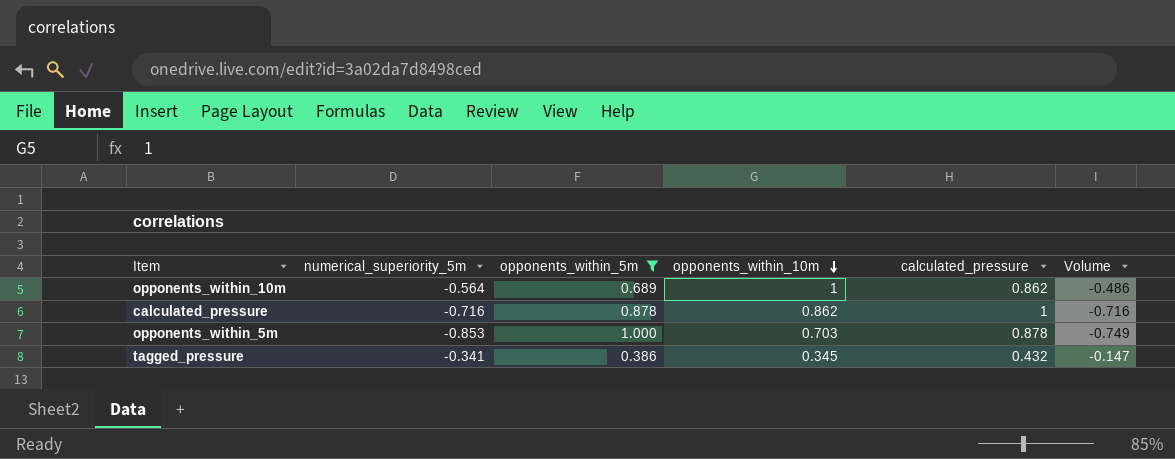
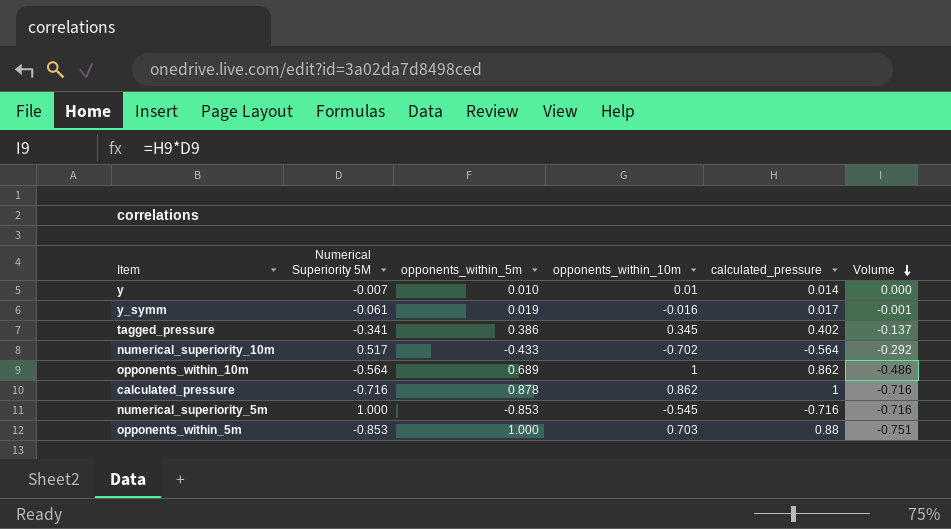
filter: opponents_within_5m >= 0.386 -> none
row order: opponents_within_10m descending -> Volume descending
column name: numerical_superiority_5m -> Numerical Superiority 5M
tagged_pressure | calculated_pressure: 0.432 -> 0.402
tagged_pressure | Volume: -0.147 -> -0.137
opponents_within_5m | calculated_pressure: 0.878 -> 0.88
opponents_within_5m | Volume: -0.749 -> -0.751

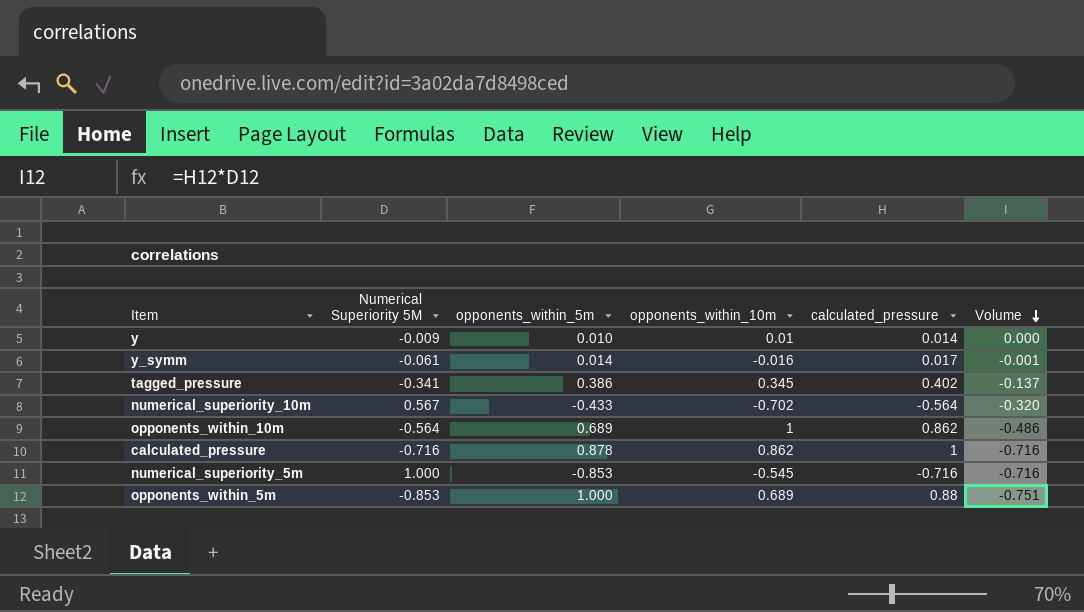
y | Numerical Superiority 5M: -0.007 -> -0.009
y_symm | opponents_within_5m: 0.019 -> 0.014
numerical_superiority_10m | Numerical Superiority 5M: 0.517 -> 0.567
numerical_superiority_10m | Volume: -0.292 -> -0.320
opponents_within_5m | opponents_within_10m: 0.703 -> 0.689

